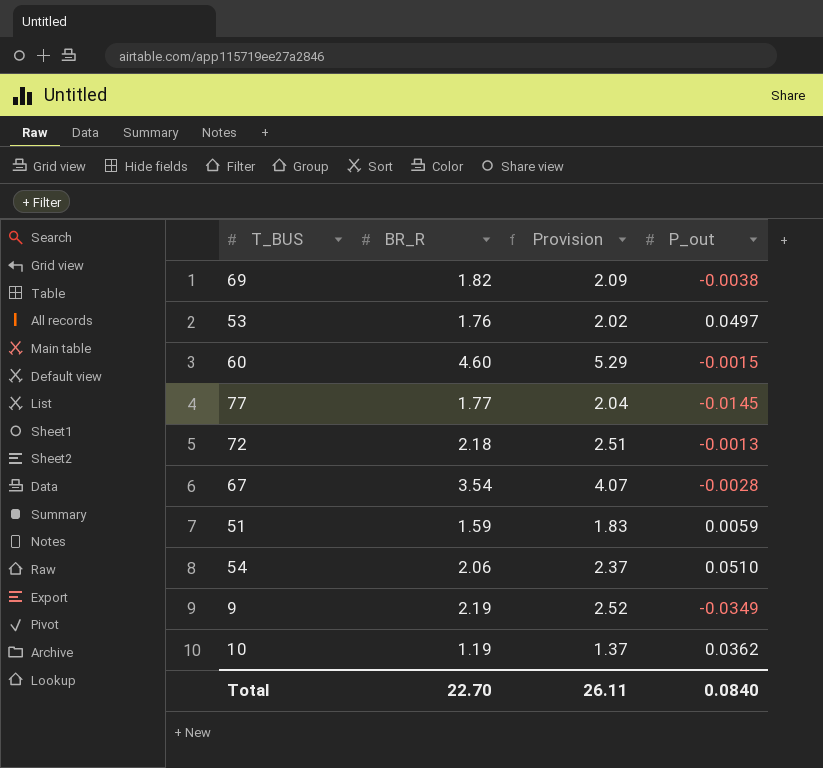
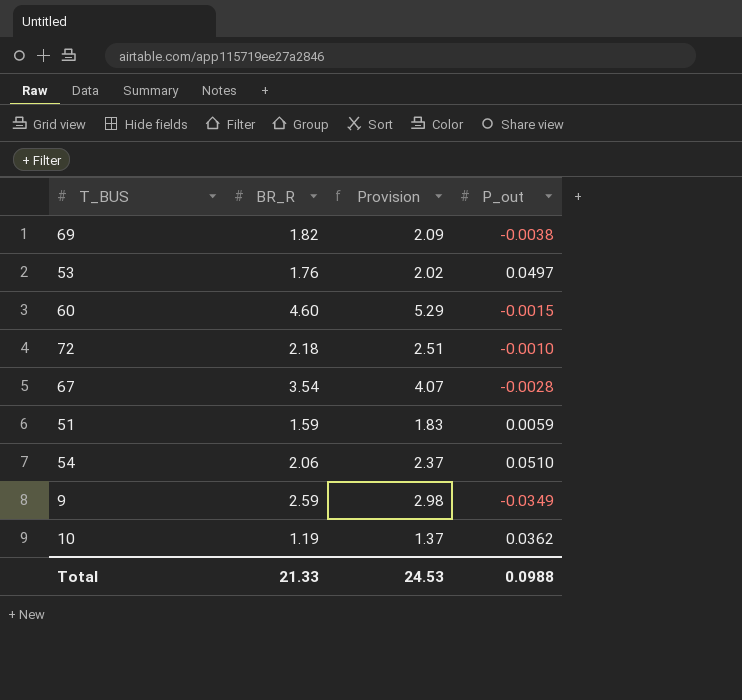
row 77: 1.77 | 2.04 | -0.0145 -> none
72 | P_out: -0.0013 -> -0.0010
9 | BR_R: 2.19 -> 2.59
9 | Provision: 2.52 -> 2.98
Total | BR_R: 22.70 -> 21.33
Total | Provision: 26.11 -> 24.53
Total | P_out: 0.0840 -> 0.0988

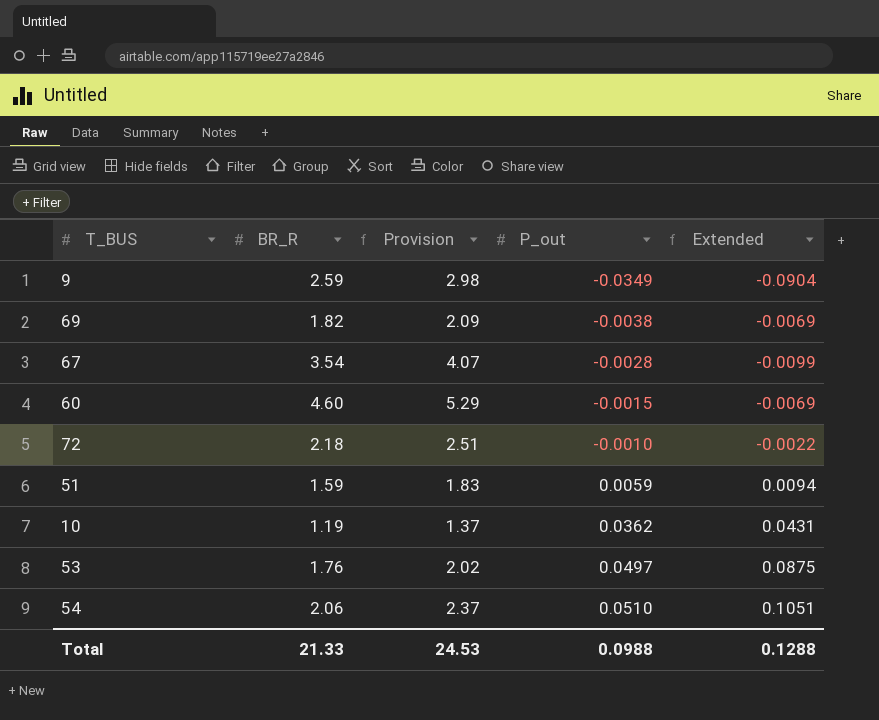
row order: none -> P_out ascending
column Extended | formula: none -> [BR_R] * [P_out]

